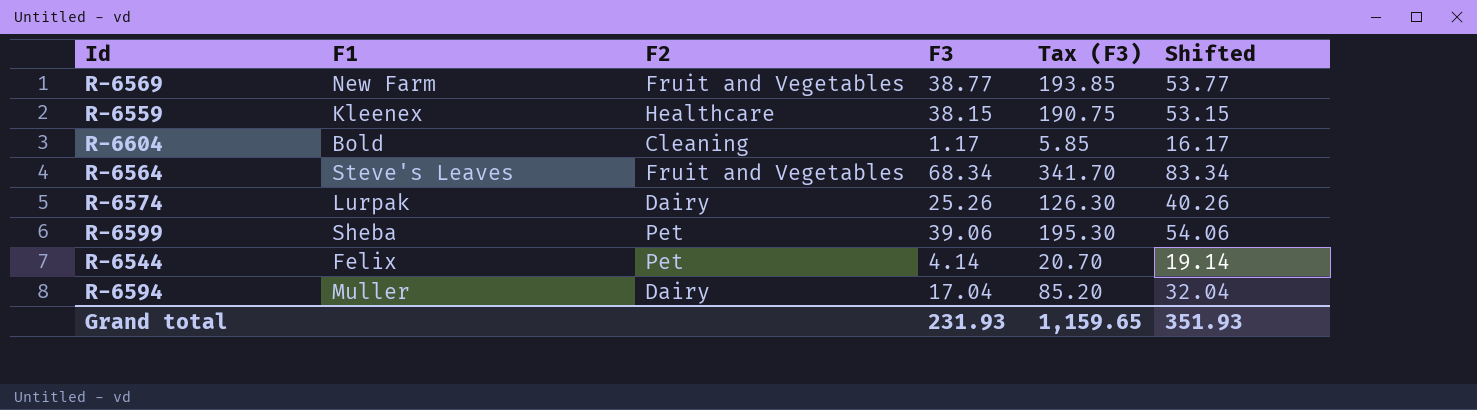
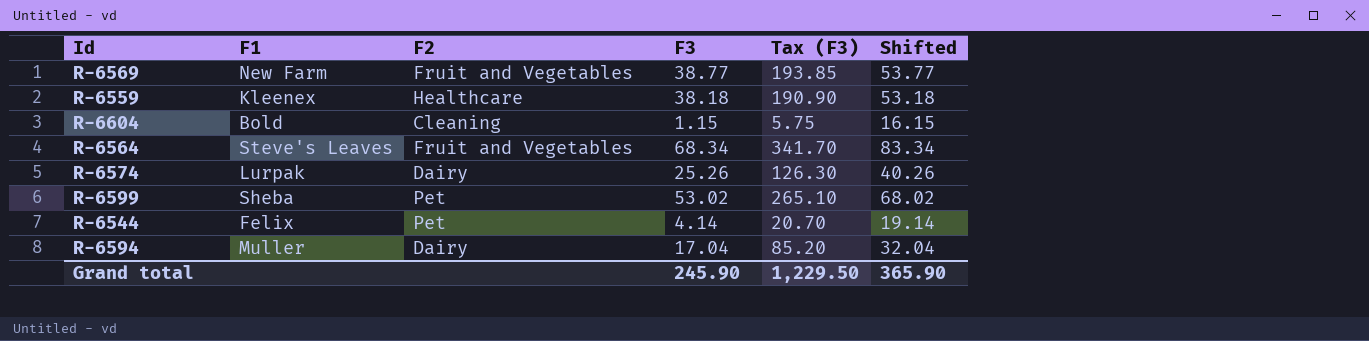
R-6559 | F3: 38.15 -> 38.18
R-6559 | Tax (F3): 190.75 -> 190.90
R-6559 | Shifted: 53.15 -> 53.18
R-6604 | F3: 1.17 -> 1.15
R-6604 | Tax (F3): 5.85 -> 5.75
R-6604 | Shifted: 16.17 -> 16.15
R-6599 | F3: 39.06 -> 53.02
R-6599 | Tax (F3): 195.30 -> 265.10
R-6599 | Shifted: 54.06 -> 68.02
Grand total | F3: 231.93 -> 245.90
Grand total | Tax (F3): 1,159.65 -> 1,229.50
Grand total | Shifted: 351.93 -> 365.90

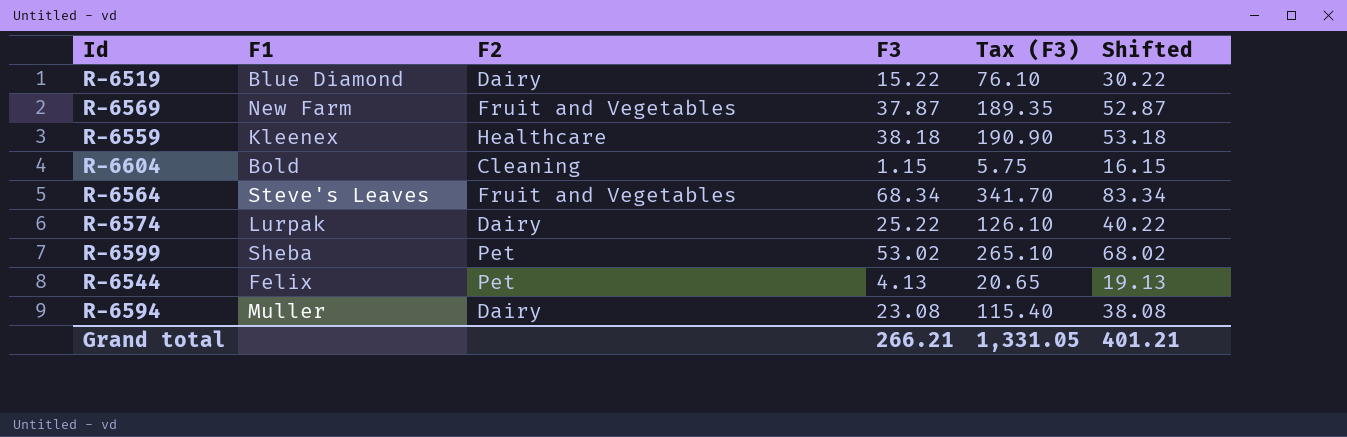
row R-6519: none -> Blue Diamond | Dairy | 15.22 | 76.10 | 30.22
R-6569 | F3: 38.77 -> 37.87
R-6569 | Tax (F3): 193.85 -> 189.35
R-6569 | Shifted: 53.77 -> 52.87
R-6574 | F3: 25.26 -> 25.22
R-6574 | Tax (F3): 126.30 -> 126.10
R-6574 | Shifted: 40.26 -> 40.22
R-6544 | F3: 4.14 -> 4.13
R-6544 | Tax (F3): 20.70 -> 20.65
R-6544 | Shifted: 19.14 -> 19.13
R-6594 | F3: 17.04 -> 23.08
R-6594 | Tax (F3): 85.20 -> 115.40
R-6594 | Shifted: 32.04 -> 38.08
Grand total | F3: 245.90 -> 266.21
Grand total | Tax (F3): 1,229.50 -> 1,331.05
Grand total | Shifted: 365.90 -> 401.21

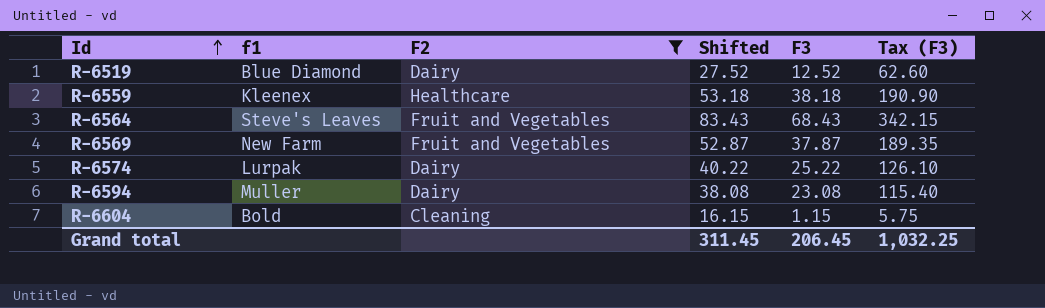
filter: none -> F2 != Pet
row order: none -> Id ascending
column name: F1 -> f1
column Shifted | position: 6 -> 4
R-6519 | Shifted: 30.22 -> 27.52
R-6519 | F3: 15.22 -> 12.52
R-6519 | Tax (F3): 76.10 -> 62.60
R-6564 | Shifted: 83.34 -> 83.43
R-6564 | F3: 68.34 -> 68.43
R-6564 | Tax (F3): 341.70 -> 342.15
Grand total | Shifted: 401.21 -> 311.45
Grand total | F3: 266.21 -> 206.45
Grand total | Tax (F3): 1,331.05 -> 1,032.25

